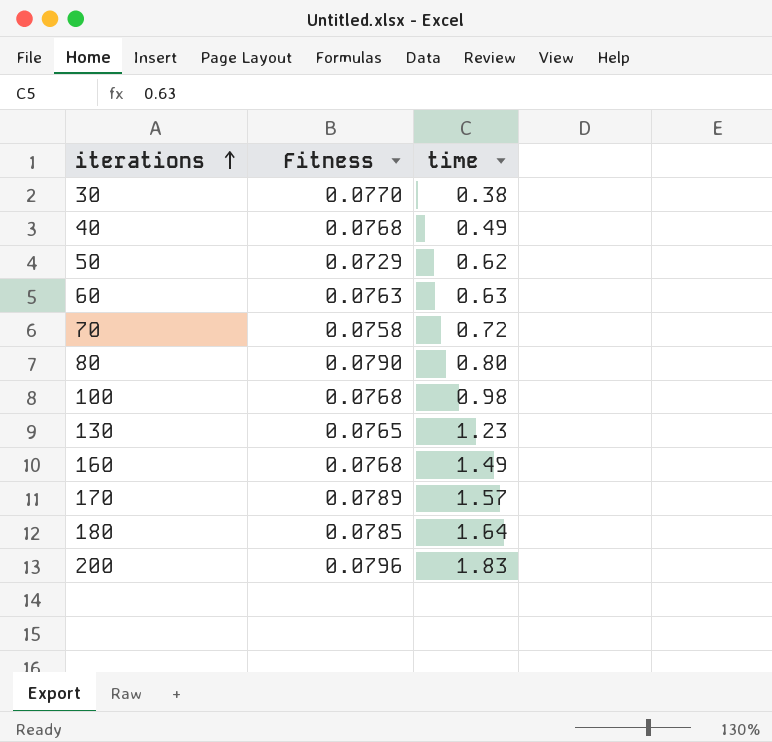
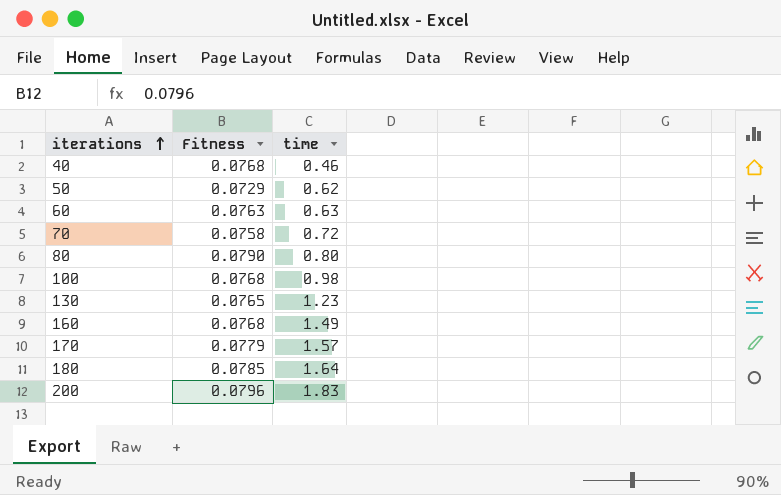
row 30: 0.0770 | 0.38 -> none
40 | time: 0.49 -> 0.46
170 | Fitness: 0.0789 -> 0.0779

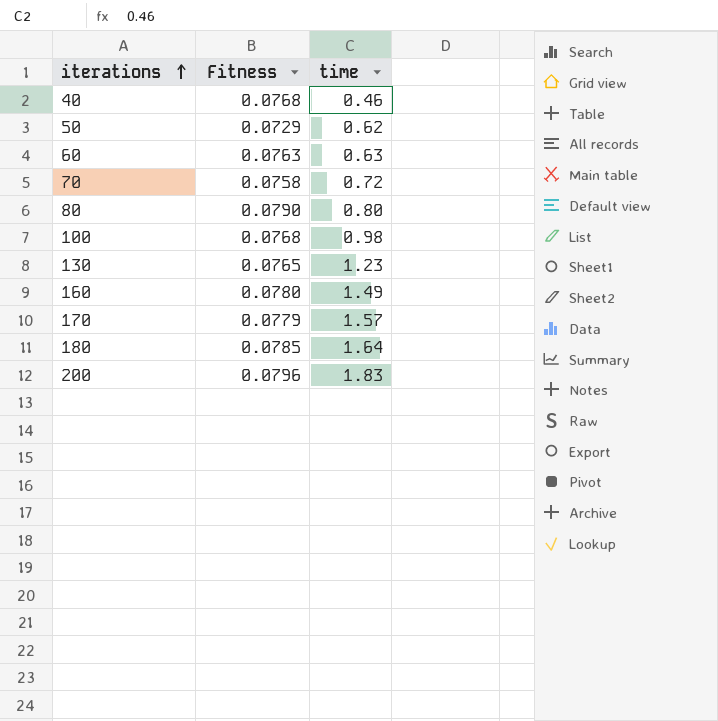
160 | Fitness: 0.0768 -> 0.0780

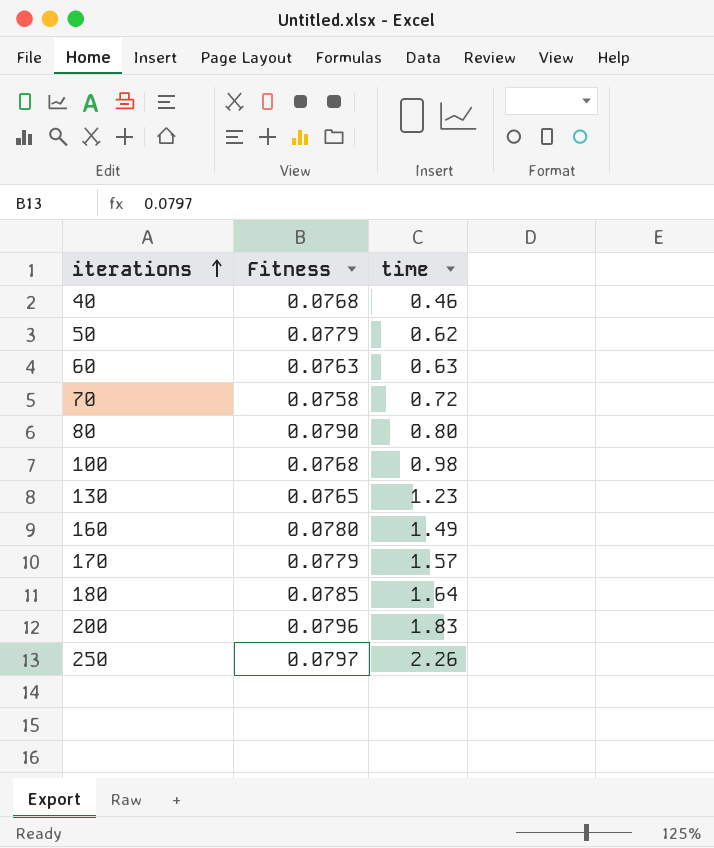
50 | Fitness: 0.0729 -> 0.0779
row 250: none -> 0.0797 | 2.26

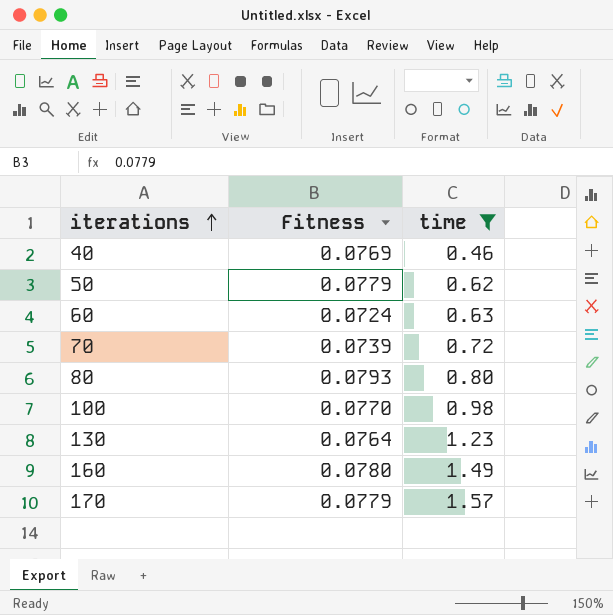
filter: none -> time <= 1.57
40 | Fitness: 0.0768 -> 0.0769
60 | Fitness: 0.0763 -> 0.0724
70 | Fitness: 0.0758 -> 0.0739
80 | Fitness: 0.0790 -> 0.0793
100 | Fitness: 0.0768 -> 0.0770
130 | Fitness: 0.0765 -> 0.0764

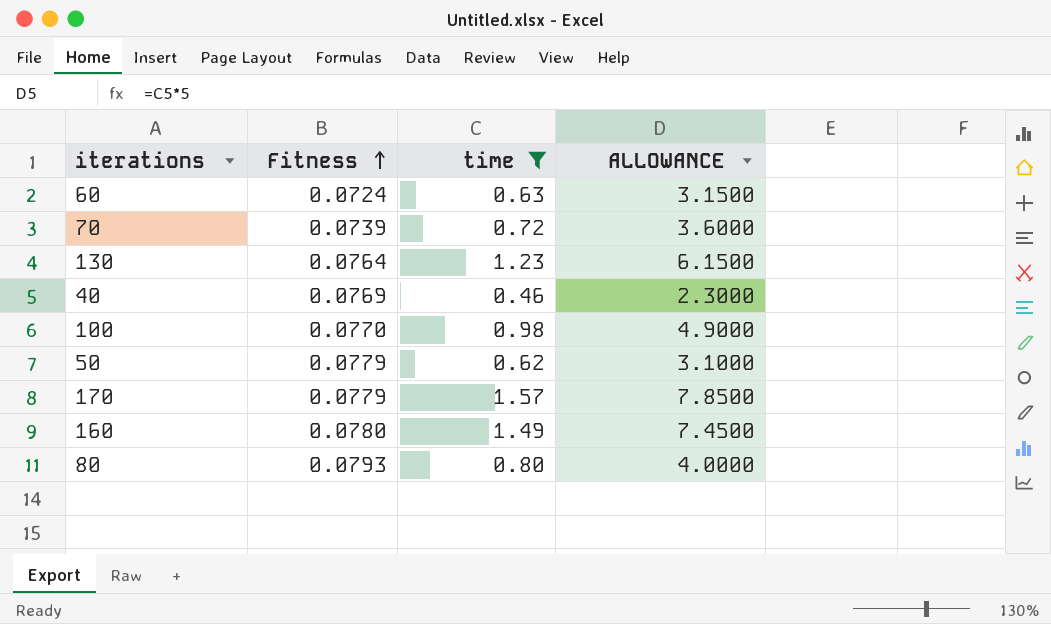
row order: iterations ascending -> Fitness ascending
column ALLOWANCE | formula: none -> [time] * 5

